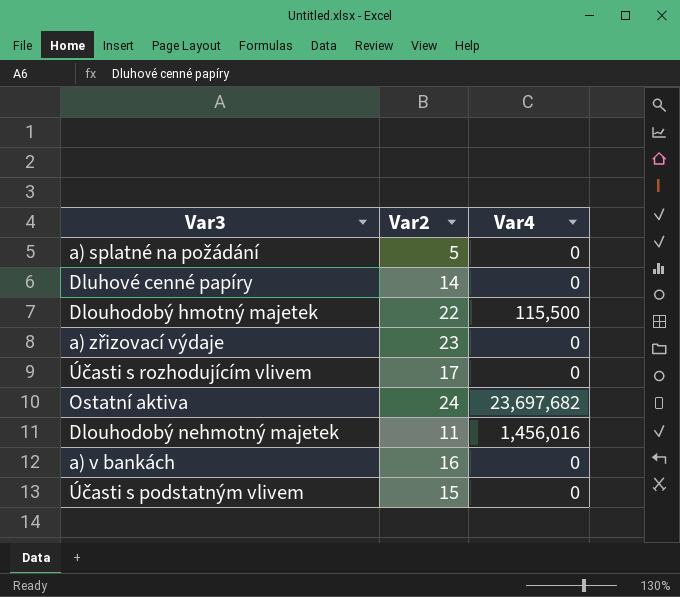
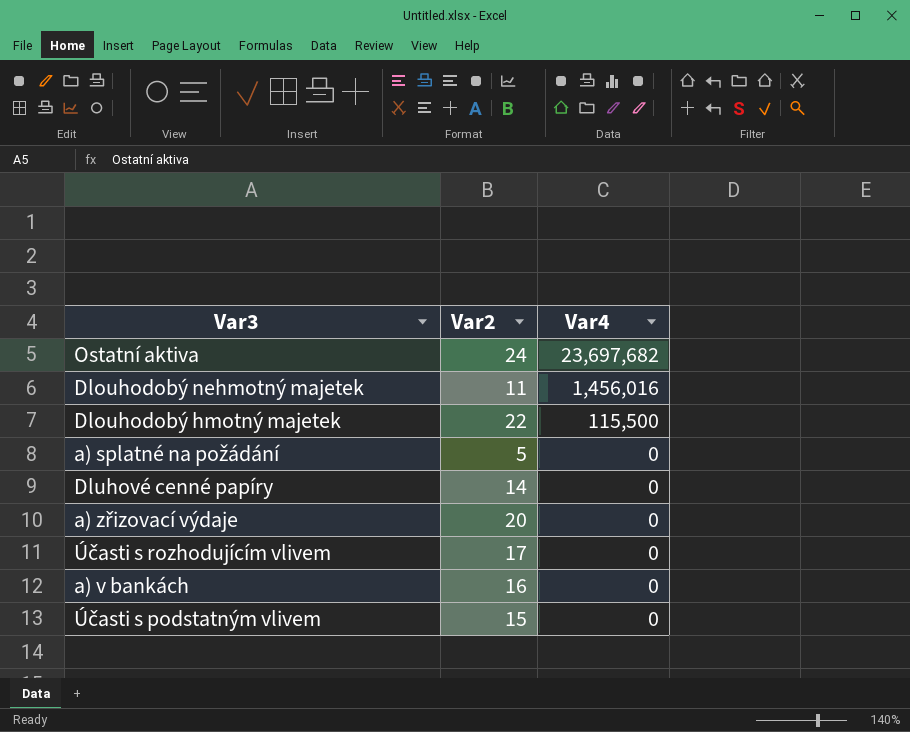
row order: none -> Var4 descending
a) zřizovací výdaje | Var2: 23 -> 20

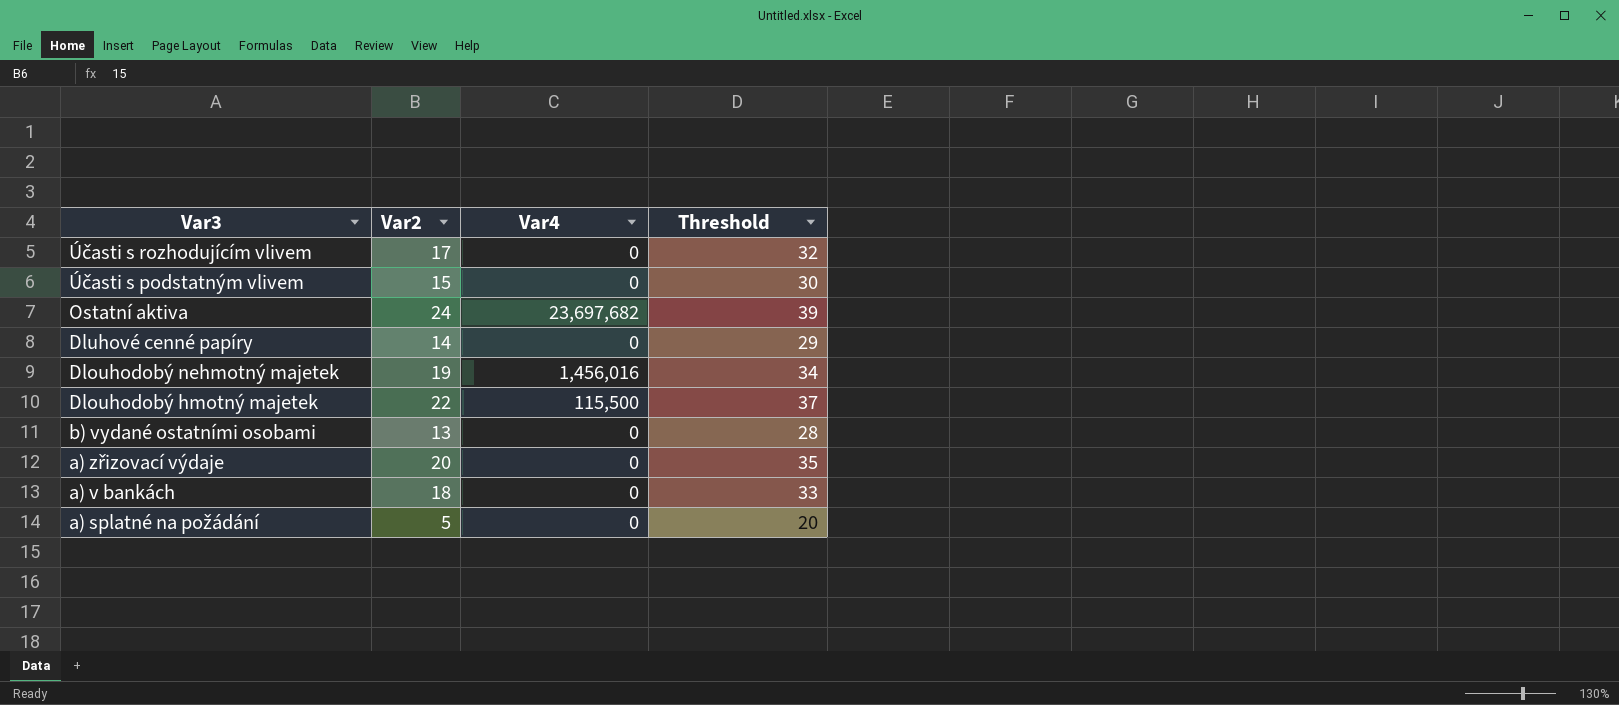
row order: Var4 descending -> Var3 descending
column Threshold | formula: none -> [Var2] + 15
Dlouhodobý nehmotný majetek | Var2: 11 -> 19
row b) vydané ostatními osobami: none -> 13 | 0 | 28
a) v bankách | Var2: 16 -> 18

